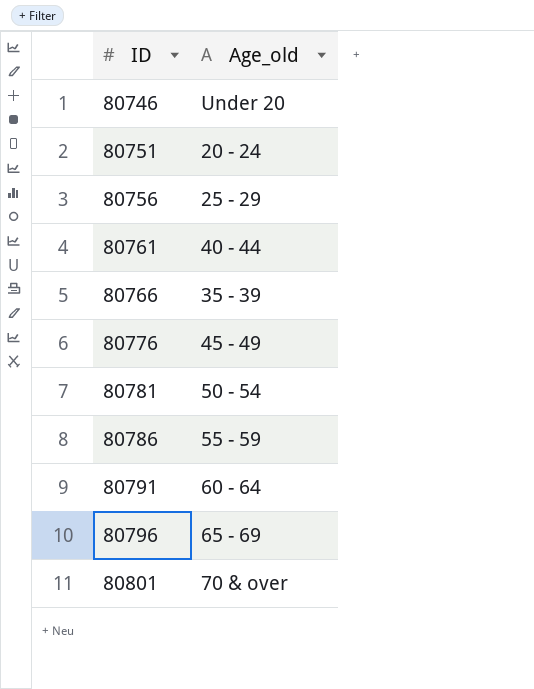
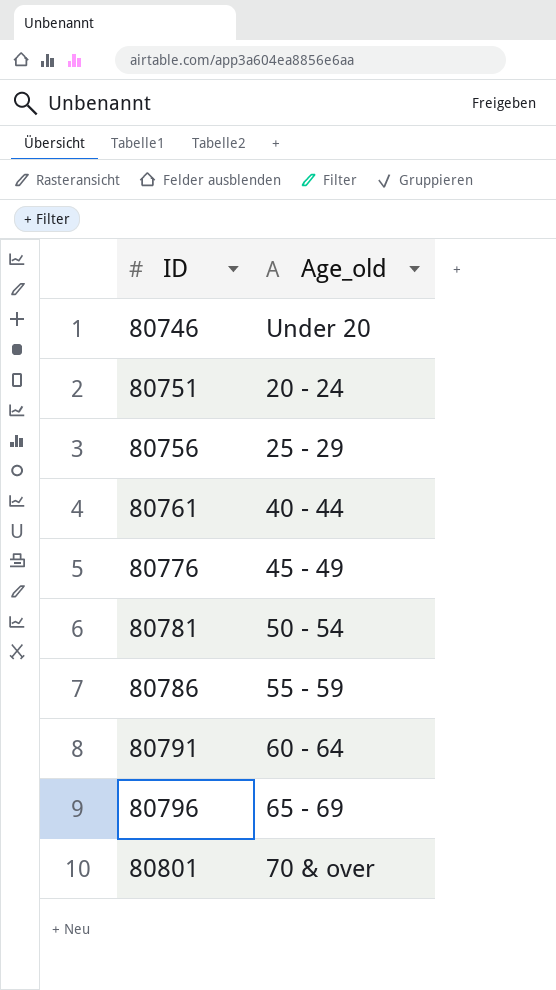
row 80766: 35 - 39 -> none

